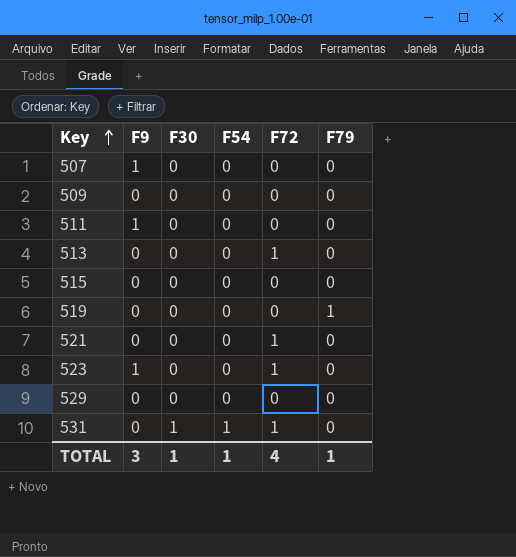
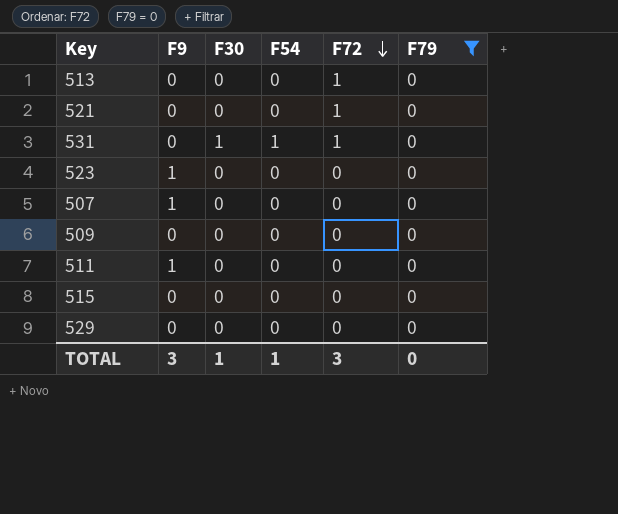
filter: none -> F79 = 0
row order: Key ascending -> F72 descending
523 | F72: 1 -> 0
TOTAL | F72: 4 -> 3
TOTAL | F79: 1 -> 0

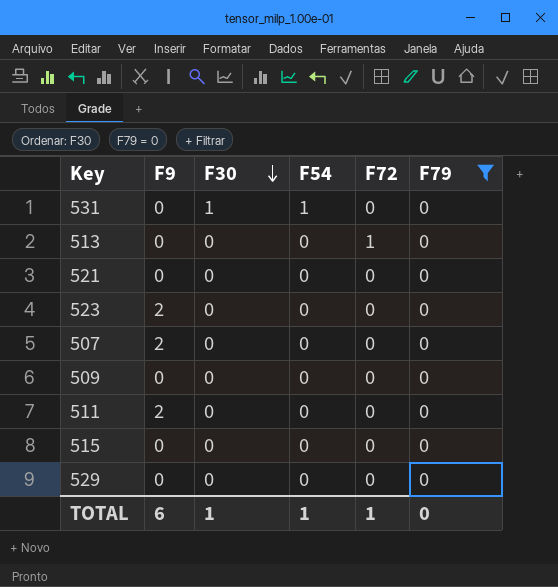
row order: F72 descending -> F30 descending
531 | F72: 1 -> 0
521 | F72: 1 -> 0
523 | F9: 1 -> 2
507 | F9: 1 -> 2
511 | F9: 1 -> 2
TOTAL | F9: 3 -> 6
TOTAL | F72: 3 -> 1

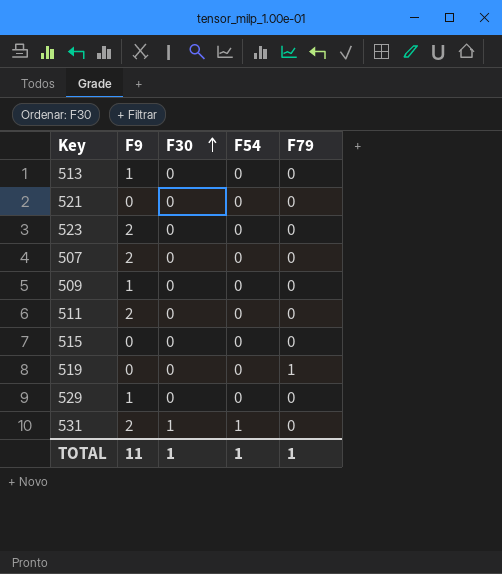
filter: F79 = 0 -> none
row order: F30 descending -> F30 ascending
column F72 | position: 5 -> none
513 | F9: 0 -> 1
509 | F9: 0 -> 1
529 | F9: 0 -> 1
531 | F9: 0 -> 2
TOTAL | F9: 6 -> 11
TOTAL | F79: 0 -> 1

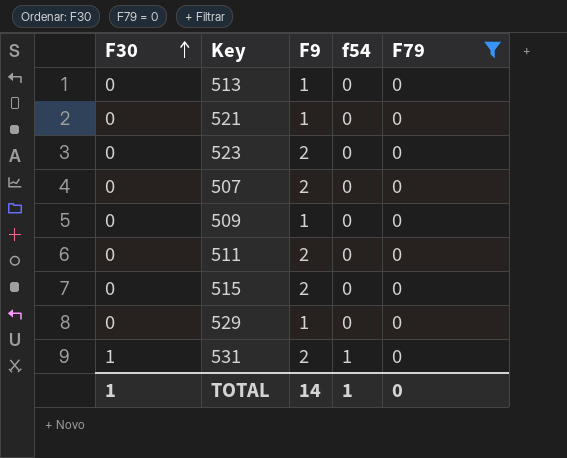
filter: none -> F79 = 0
column F30 | position: 3 -> 1
column name: F54 -> f54
521 | F9: 0 -> 1
515 | F9: 0 -> 2
TOTAL | F9: 11 -> 14
TOTAL | F79: 1 -> 0

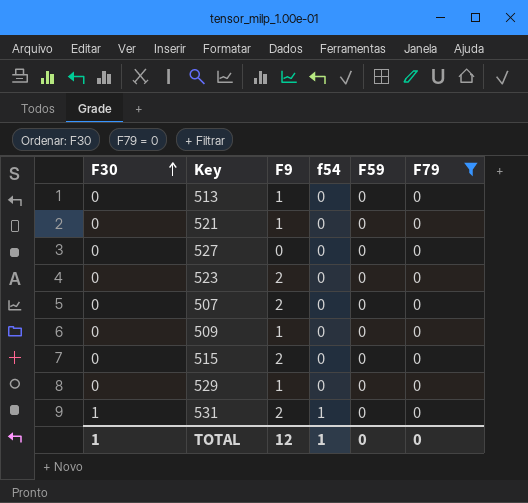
column F59 | position: none -> 5
row 511: 0 | 2 | 0 | 0 -> none
row 527: none -> 0 | 0 | 0 | 0 | 0
TOTAL | F9: 14 -> 12

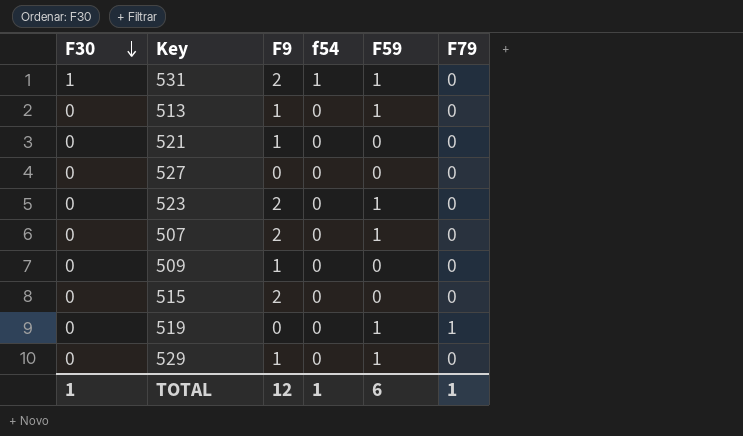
filter: F79 = 0 -> none
row order: F30 ascending -> F30 descending
531 | F59: 0 -> 1
513 | F59: 0 -> 1
523 | F59: 0 -> 1
507 | F59: 0 -> 1
529 | F59: 0 -> 1
TOTAL | F59: 0 -> 6
TOTAL | F79: 0 -> 1

